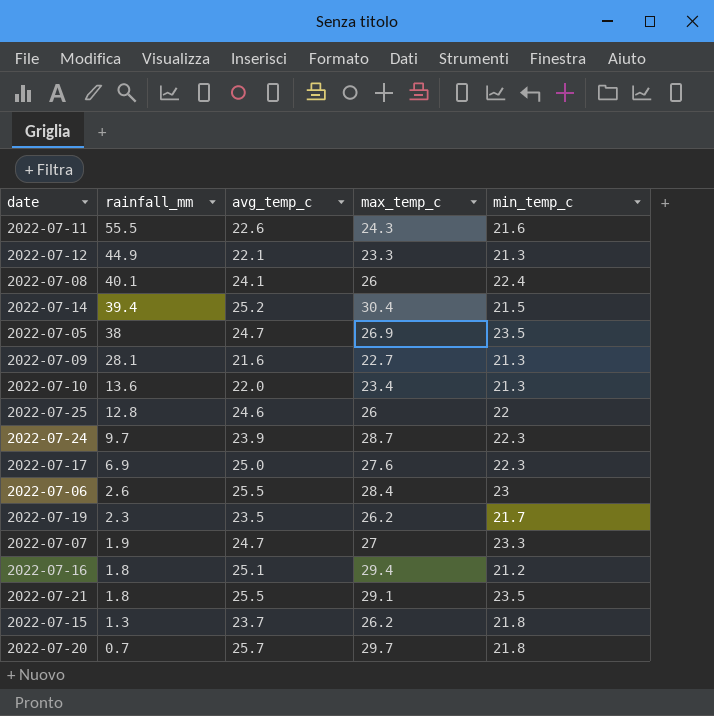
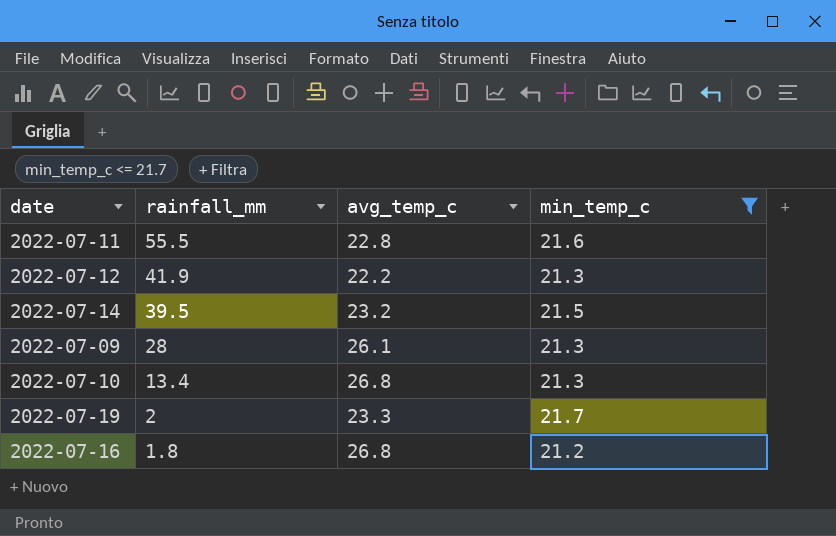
filter: none -> min_temp_c <= 21.7
column max_temp_c | position: 4 -> none
2022-07-11 | avg_temp_c: 22.6 -> 22.8
2022-07-12 | rainfall_mm: 44.9 -> 41.9
2022-07-12 | avg_temp_c: 22.1 -> 22.2
2022-07-14 | rainfall_mm: 39.4 -> 39.5
2022-07-14 | avg_temp_c: 25.2 -> 23.2
2022-07-09 | rainfall_mm: 28.1 -> 28
2022-07-09 | avg_temp_c: 21.6 -> 26.1
2022-07-10 | rainfall_mm: 13.6 -> 13.4
2022-07-10 | avg_temp_c: 22.0 -> 26.8
2022-07-19 | rainfall_mm: 2.3 -> 2
2022-07-19 | avg_temp_c: 23.5 -> 23.3
2022-07-16 | avg_temp_c: 25.1 -> 26.8

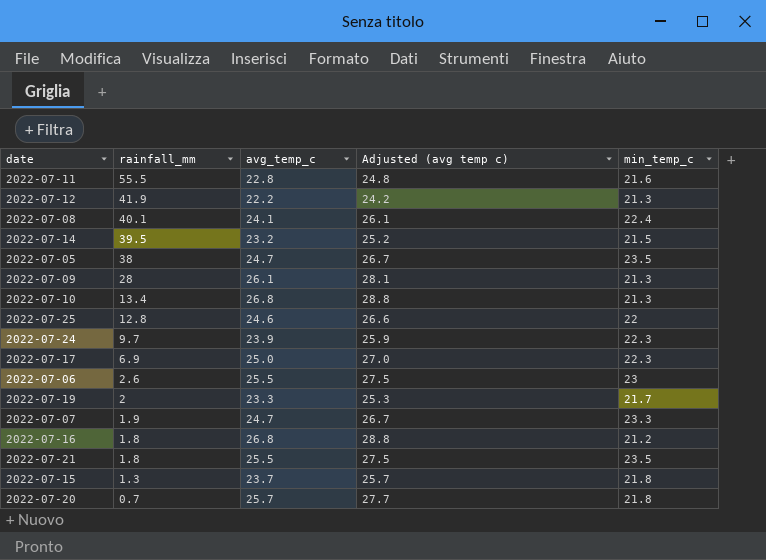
filter: min_temp_c <= 21.7 -> none
column Adjusted (avg temp c) | formula: none -> [avg_temp_c] + 2

